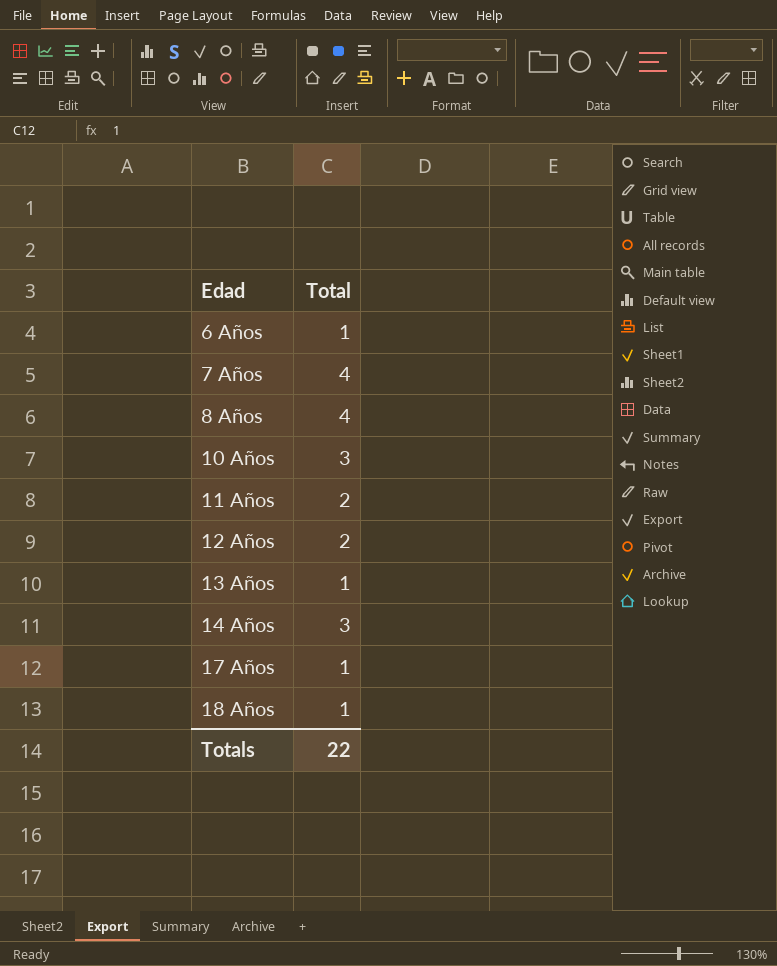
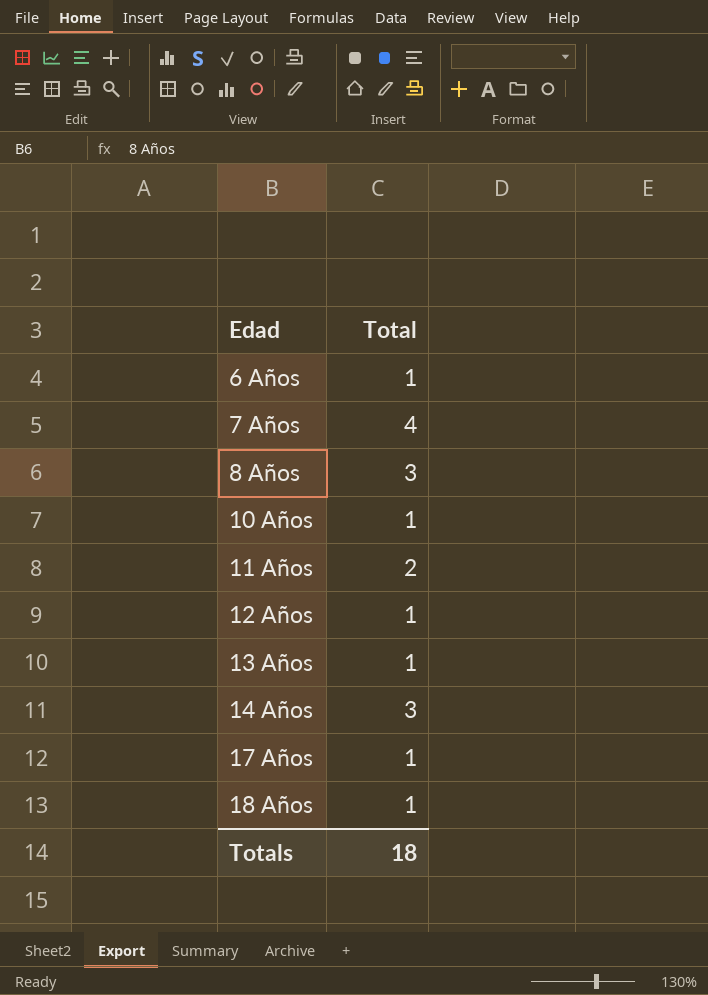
8 Años | Total: 4 -> 3
10 Años | Total: 3 -> 1
12 Años | Total: 2 -> 1
Totals | Total: 22 -> 18

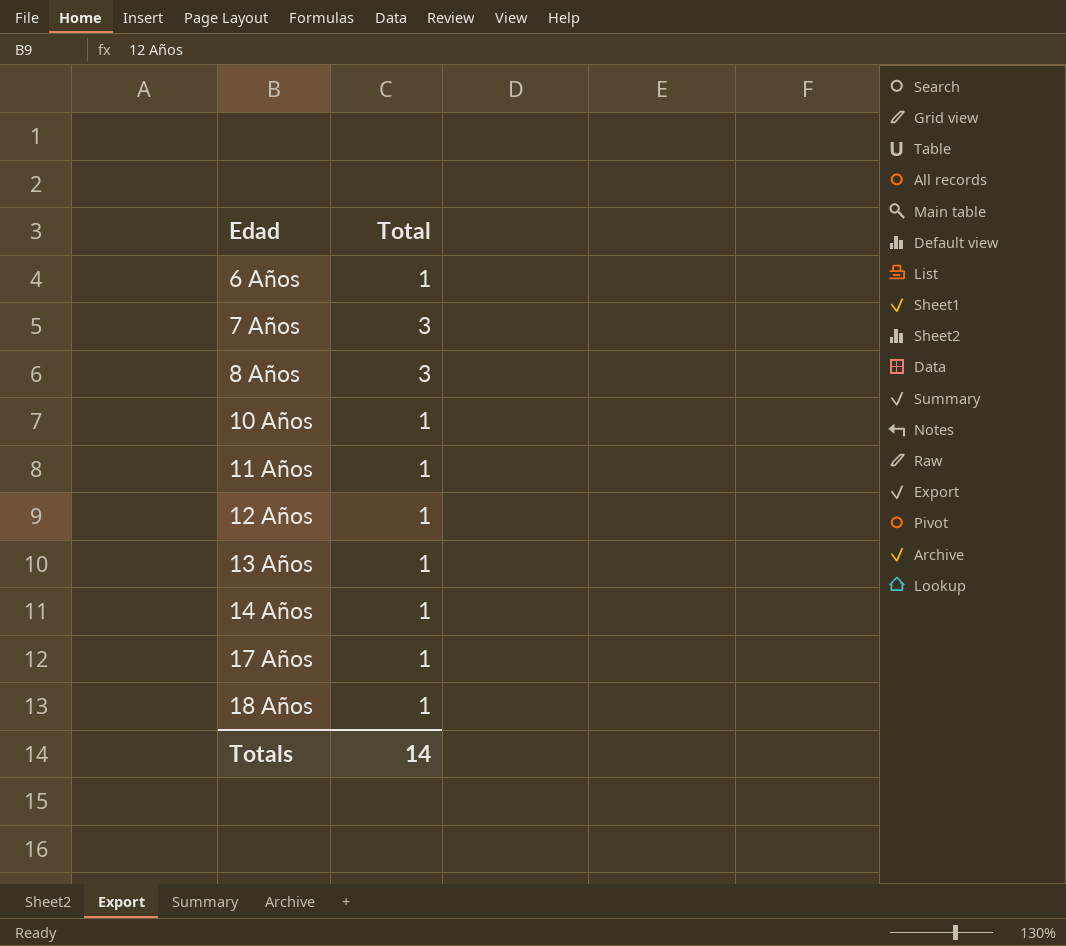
7 Años | Total: 4 -> 3
11 Años | Total: 2 -> 1
14 Años | Total: 3 -> 1
Totals | Total: 18 -> 14

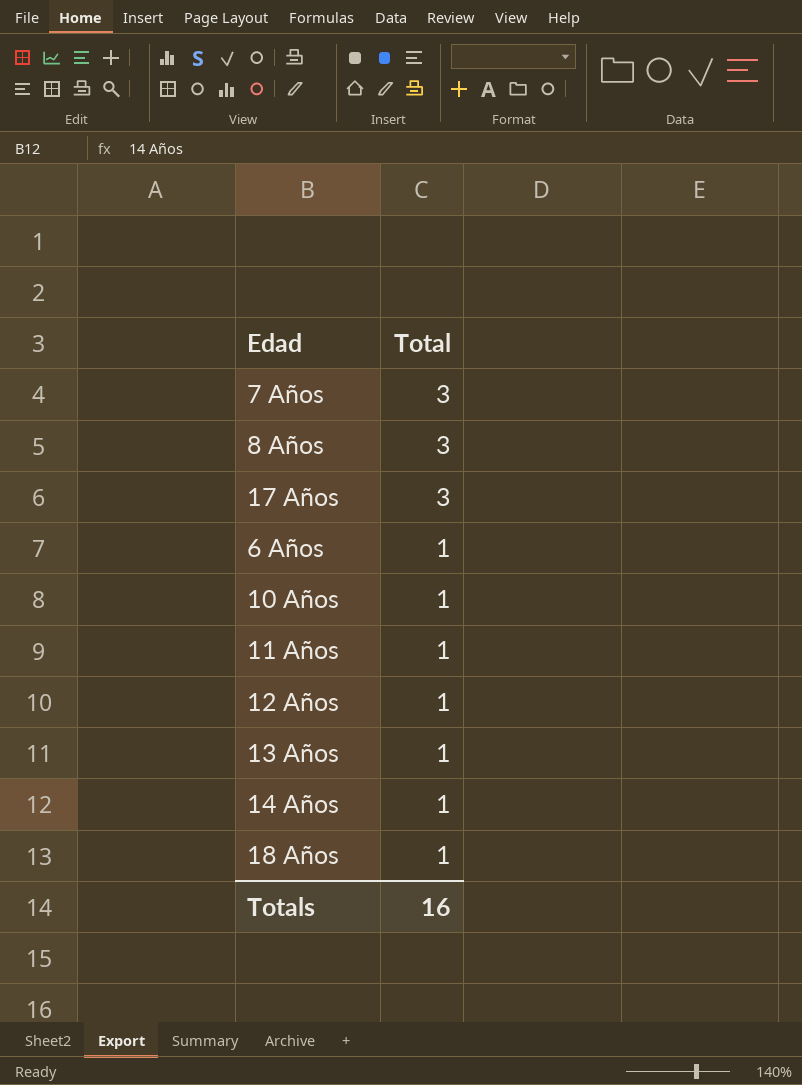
row order: Edad ascending -> Total descending
17 Años | Total: 1 -> 3
Totals | Total: 14 -> 16

